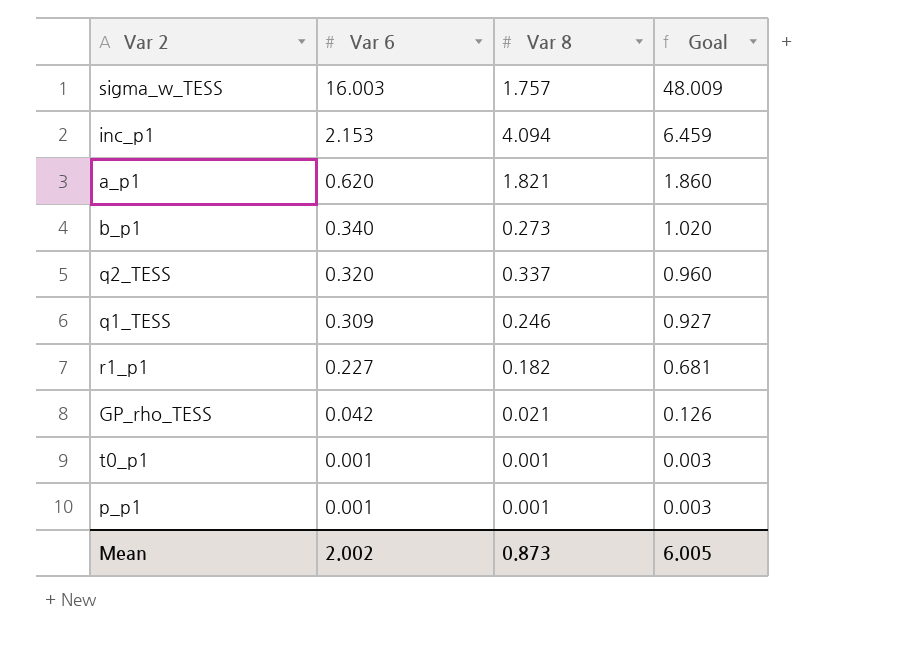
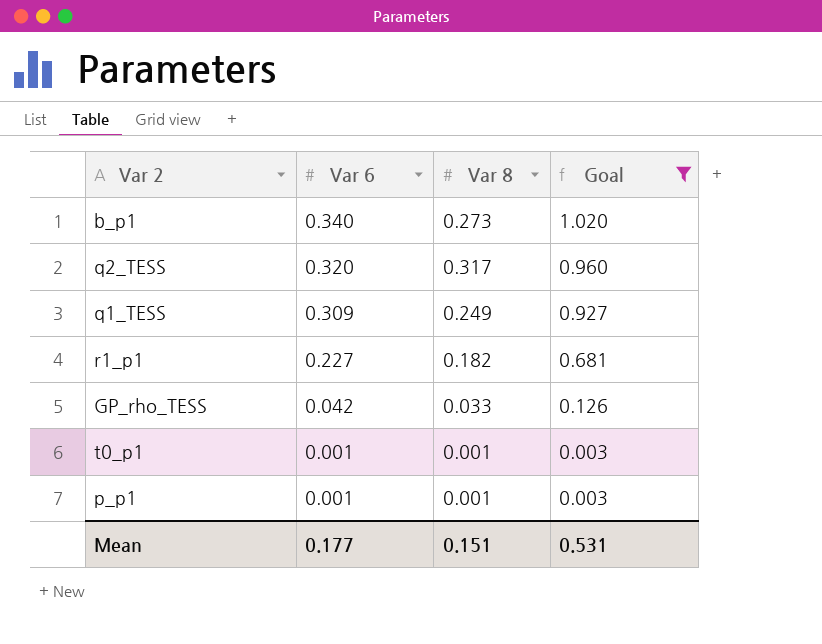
filter: none -> Goal <= 1.020
q2_TESS | Var 8: 0.337 -> 0.317
q1_TESS | Var 8: 0.246 -> 0.249
GP_rho_TESS | Var 8: 0.021 -> 0.033
Mean | Var 6: 2.002 -> 0.177
Mean | Var 8: 0.873 -> 0.151
Mean | Goal: 6.005 -> 0.531

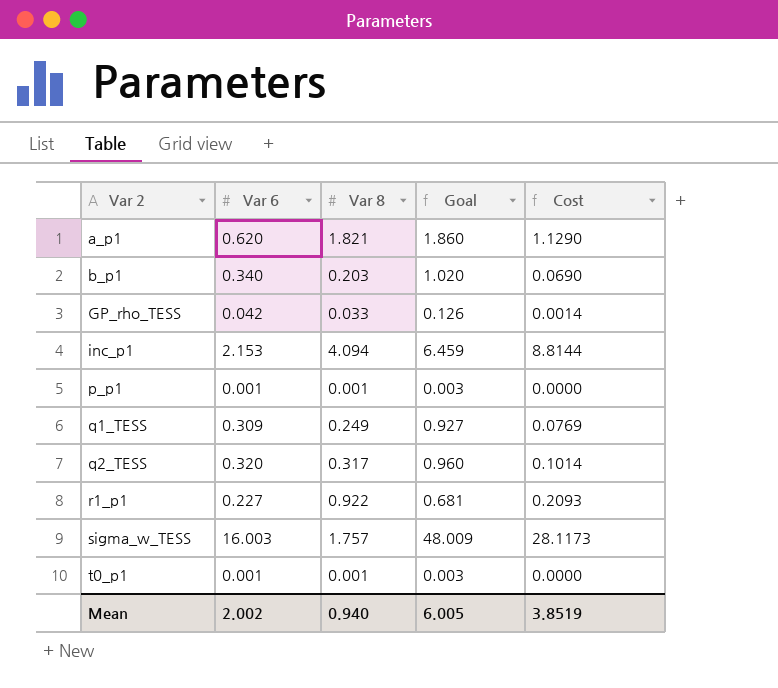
filter: Goal <= 1.020 -> none
row order: Var 6 descending -> Var 2 ascending
column Cost | formula: none -> [Var 6] * [Var 8]
b_p1 | Var 8: 0.273 -> 0.203
r1_p1 | Var 8: 0.182 -> 0.922
Mean | Var 6: 0.177 -> 2.002
Mean | Var 8: 0.151 -> 0.940
Mean | Goal: 0.531 -> 6.005

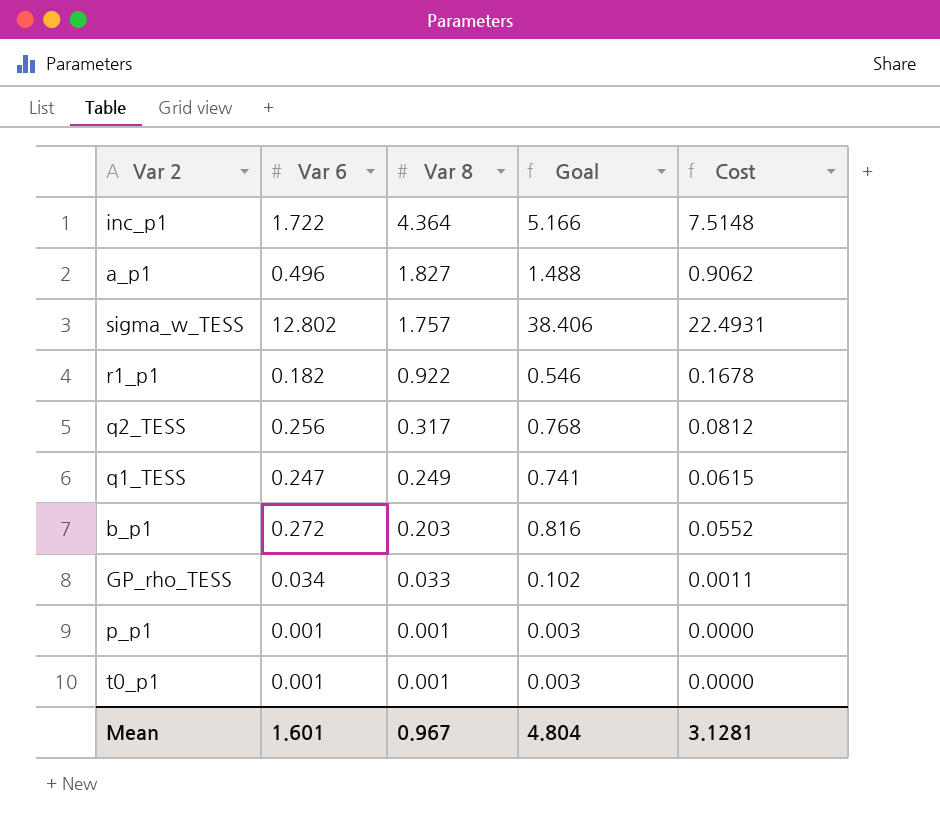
row order: Var 2 ascending -> Var 8 descending
inc_p1 | Var 6: 2.153 -> 1.722
inc_p1 | Var 8: 4.094 -> 4.364
inc_p1 | Goal: 6.459 -> 5.166
inc_p1 | Cost: 8.8144 -> 7.5148
a_p1 | Var 6: 0.620 -> 0.496
a_p1 | Var 8: 1.821 -> 1.827
a_p1 | Goal: 1.860 -> 1.488
a_p1 | Cost: 1.1290 -> 0.9062
sigma_w_TESS | Var 6: 16.003 -> 12.802
sigma_w_TESS | Goal: 48.009 -> 38.406
sigma_w_TESS | Cost: 28.1173 -> 22.4931
r1_p1 | Var 6: 0.227 -> 0.182
r1_p1 | Goal: 0.681 -> 0.546
r1_p1 | Cost: 0.2093 -> 0.1678
q2_TESS | Var 6: 0.320 -> 0.256
q2_TESS | Goal: 0.960 -> 0.768
q2_TESS | Cost: 0.1014 -> 0.0812
q1_TESS | Var 6: 0.309 -> 0.247
q1_TESS | Goal: 0.927 -> 0.741
q1_TESS | Cost: 0.0769 -> 0.0615
b_p1 | Var 6: 0.340 -> 0.272
b_p1 | Goal: 1.020 -> 0.816
b_p1 | Cost: 0.0690 -> 0.0552
GP_rho_TESS | Var 6: 0.042 -> 0.034
GP_rho_TESS | Goal: 0.126 -> 0.102
GP_rho_TESS | Cost: 0.0014 -> 0.0011
Mean | Var 6: 2.002 -> 1.601
Mean | Var 8: 0.940 -> 0.967
Mean | Goal: 6.005 -> 4.804
Mean | Cost: 3.8519 -> 3.1281

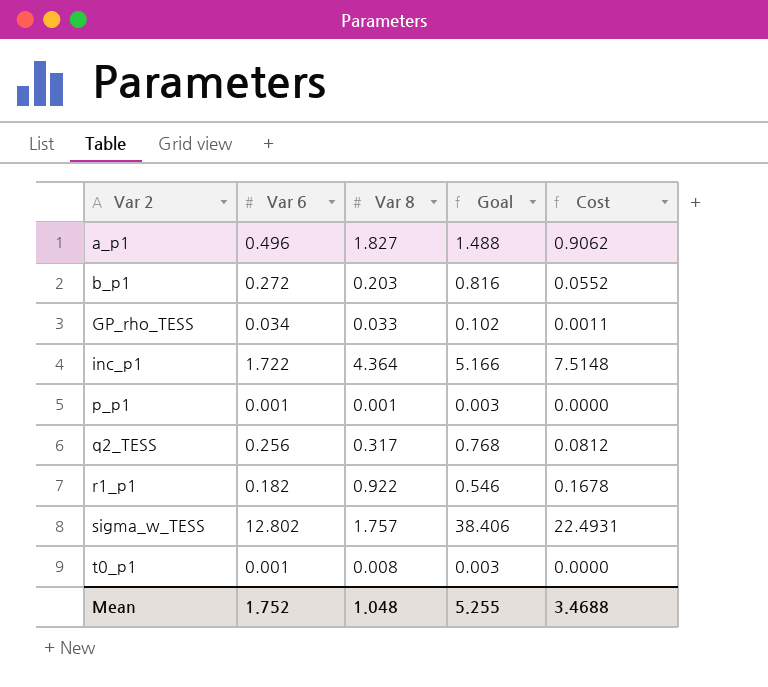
row order: Var 8 descending -> Var 2 ascending
row q1_TESS: 0.247 | 0.249 | 0.741 | 0.0615 -> none
t0_p1 | Var 8: 0.001 -> 0.008
Mean | Var 6: 1.601 -> 1.752
Mean | Var 8: 0.967 -> 1.048
Mean | Goal: 4.804 -> 5.255
Mean | Cost: 3.1281 -> 3.4688

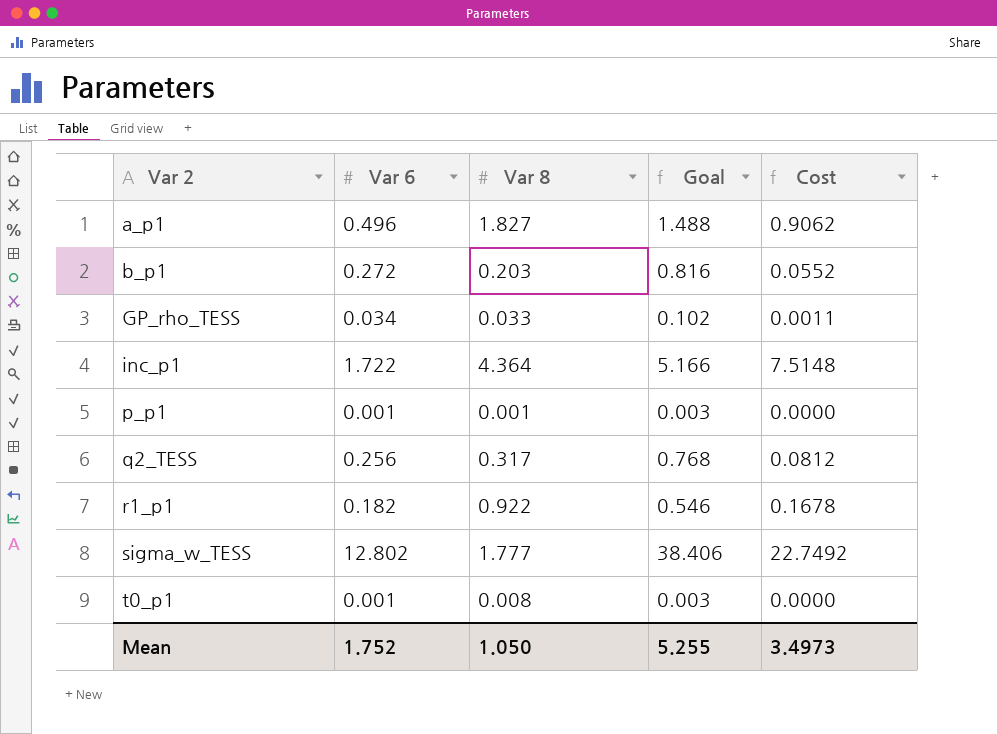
sigma_w_TESS | Var 8: 1.757 -> 1.777
sigma_w_TESS | Cost: 22.4931 -> 22.7492
Mean | Var 8: 1.048 -> 1.050
Mean | Cost: 3.4688 -> 3.4973

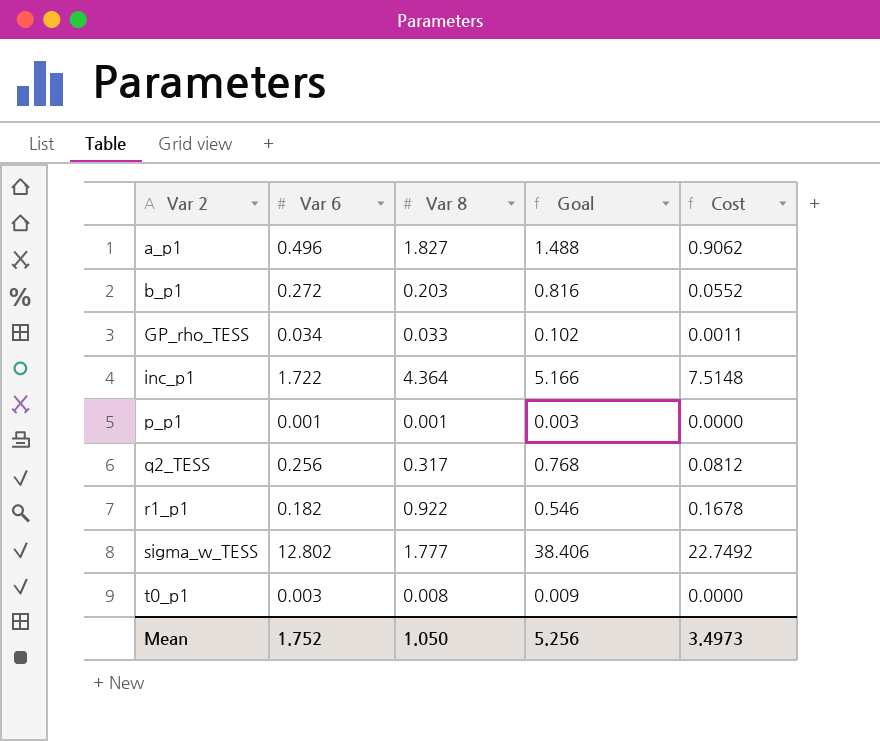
t0_p1 | Var 6: 0.001 -> 0.003
t0_p1 | Goal: 0.003 -> 0.009
Mean | Goal: 5.255 -> 5.256

